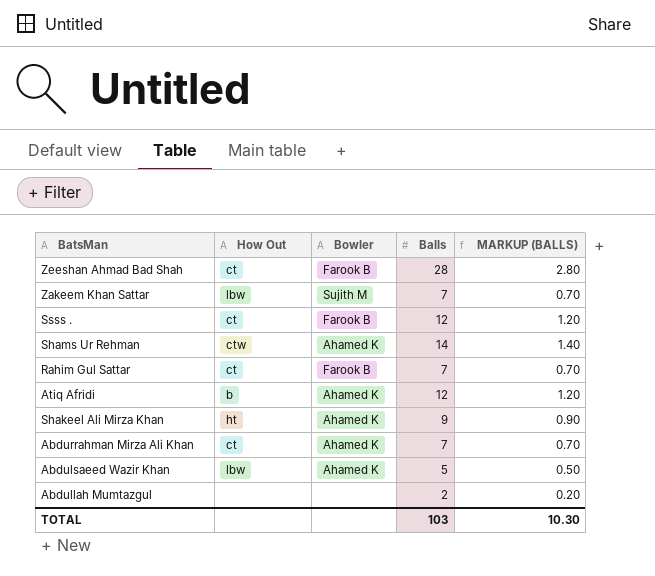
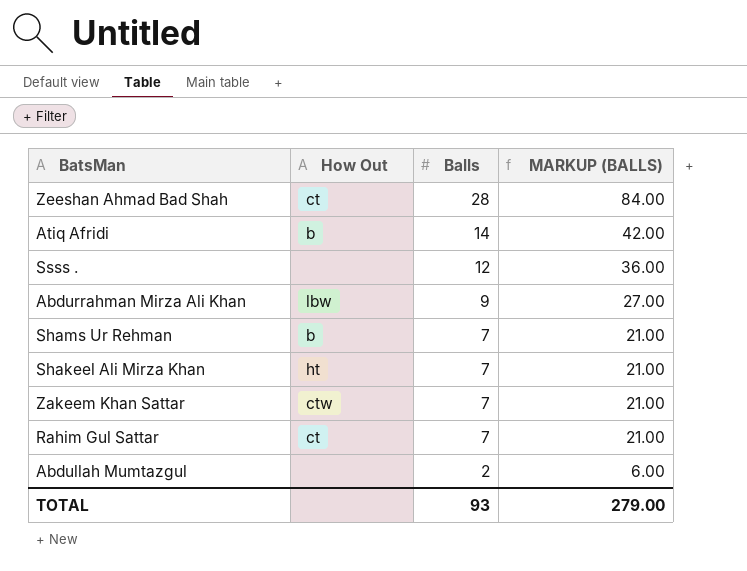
row order: none -> Balls descending
column Bowler | position: 3 -> none
column MARKUP (BALLS) | formula: [Balls] * 0.1 -> [Balls] * 3
row Abdulsaeed Wazir Khan: lbw | Ahamed K | 5 | 0.50 -> none
Atiq Afridi | Balls: 12 -> 14
Ssss . | How Out: ct -> none
Abdurrahman Mirza Ali Khan | How Out: ct -> lbw
Abdurrahman Mirza Ali Khan | Balls: 7 -> 9
Shams Ur Rehman | How Out: ctw -> b
Shams Ur Rehman | Balls: 14 -> 7
Shakeel Ali Mirza Khan | Balls: 9 -> 7
Zakeem Khan Sattar | How Out: lbw -> ctw
TOTAL | Balls: 103 -> 93
TOTAL | MARKUP (BALLS): 10.30 -> 279.00

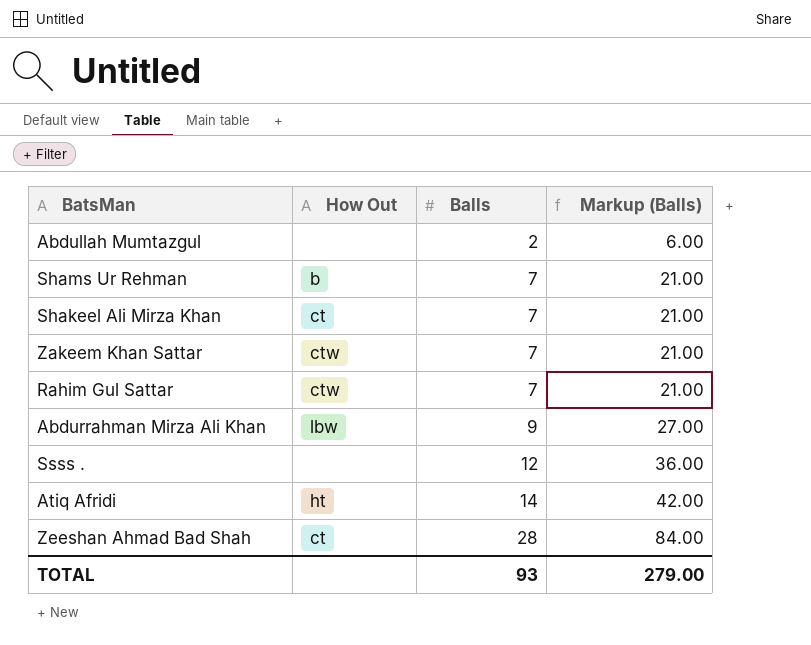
row order: Balls descending -> Balls ascending
column name: MARKUP (BALLS) -> Markup (Balls)
Shakeel Ali Mirza Khan | How Out: ht -> ct
Rahim Gul Sattar | How Out: ct -> ctw
Atiq Afridi | How Out: b -> ht

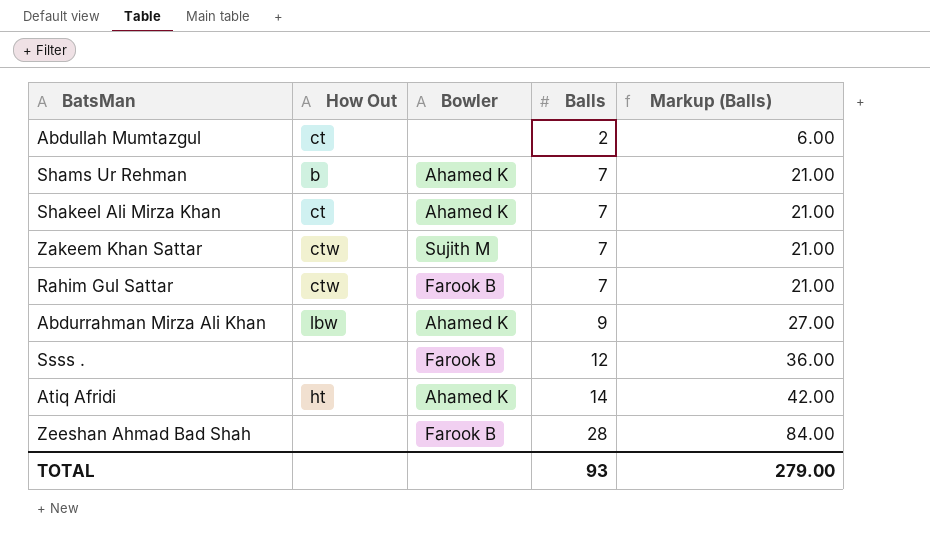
column Bowler | position: none -> 3
Abdullah Mumtazgul | How Out: none -> ct
Zeeshan Ahmad Bad Shah | How Out: ct -> none

